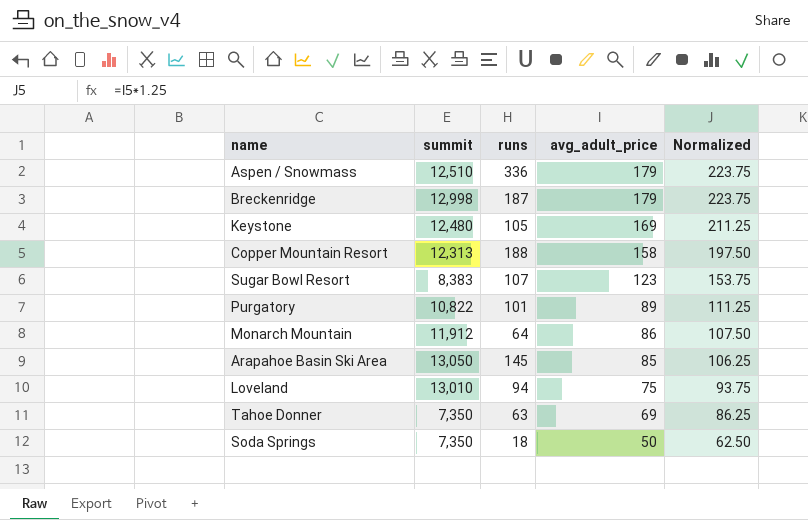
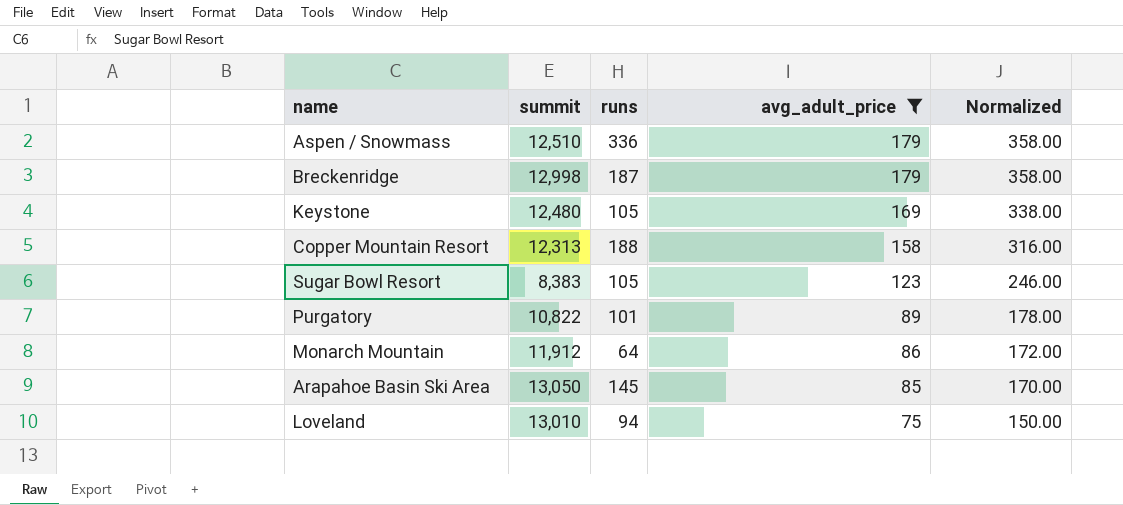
filter: none -> avg_adult_price >= 75
column Normalized | formula: [avg_adult_price] * 1.25 -> [avg_adult_price] * 2
Sugar Bowl Resort | runs: 107 -> 105

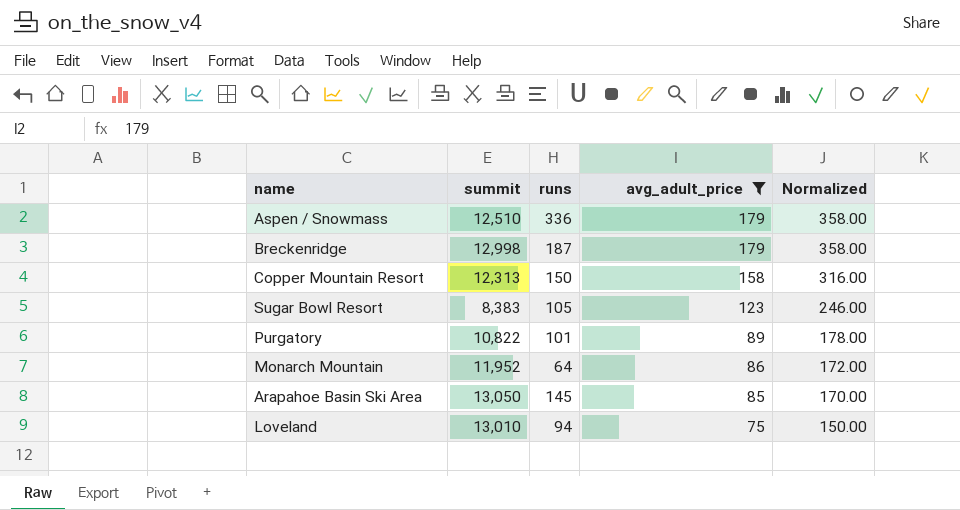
row Keystone: 12,480 | 105 | 169 | 338.00 -> none
Copper Mountain Resort | runs: 188 -> 150
Monarch Mountain | summit: 11,912 -> 11,952

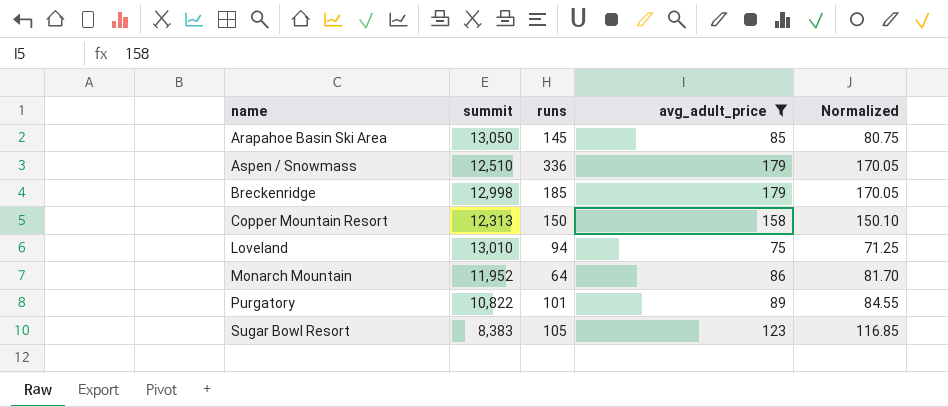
row order: avg_adult_price descending -> name ascending
column Normalized | formula: [avg_adult_price] * 2 -> [avg_adult_price] * 0.95
Breckenridge | runs: 187 -> 185

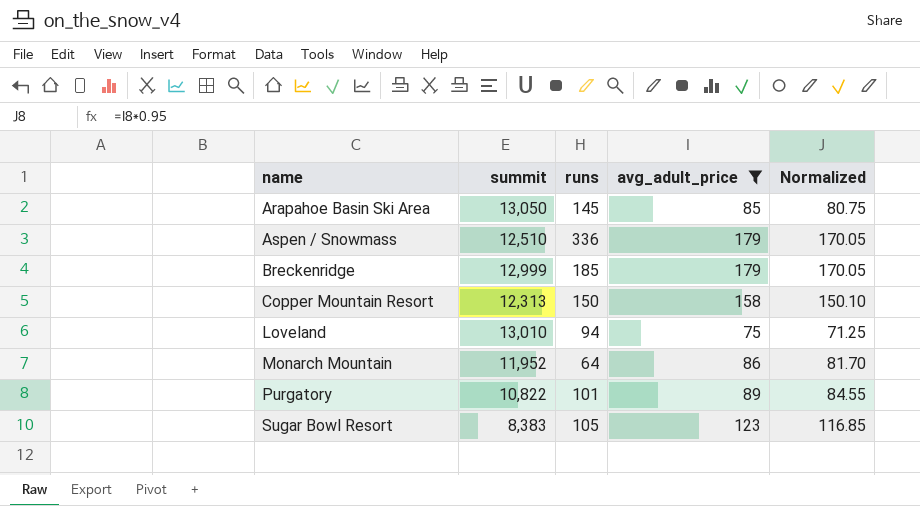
Breckenridge | summit: 12,998 -> 12,999

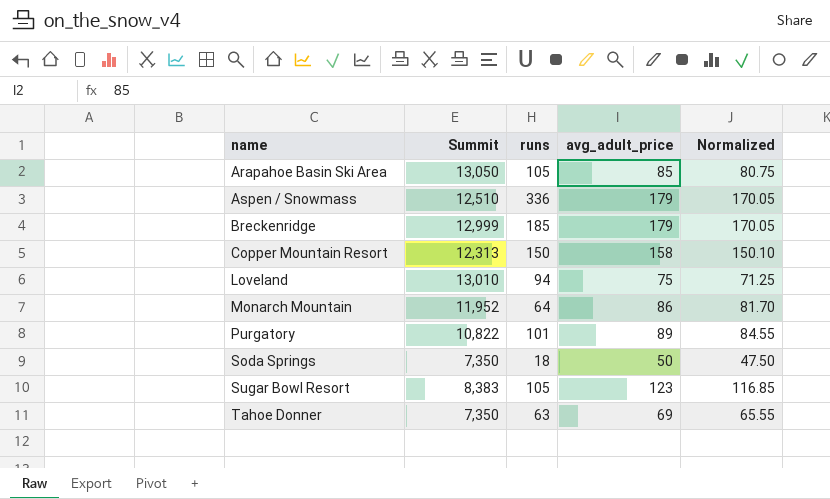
filter: avg_adult_price >= 75 -> none
column name: summit -> Summit
Arapahoe Basin Ski Area | runs: 145 -> 105

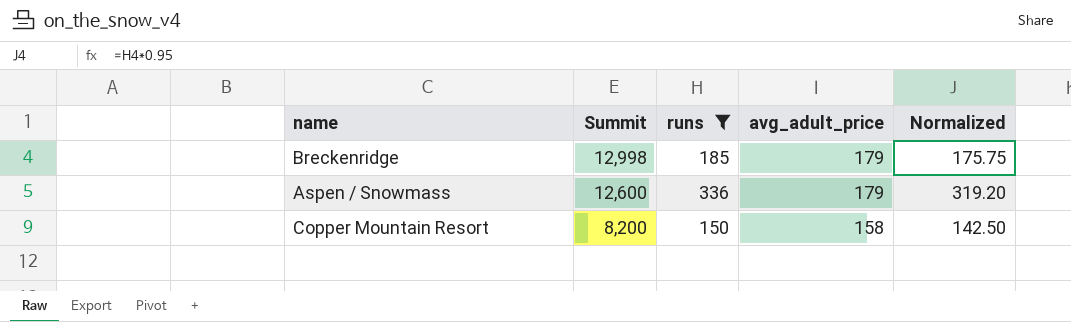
filter: none -> runs >= 150
row order: name ascending -> Summit descending
column Normalized | formula: [avg_adult_price] * 0.95 -> [runs] * 0.95
Breckenridge | Summit: 12,999 -> 12,998
Aspen / Snowmass | Summit: 12,510 -> 12,600
Copper Mountain Resort | Summit: 12,313 -> 8,200

